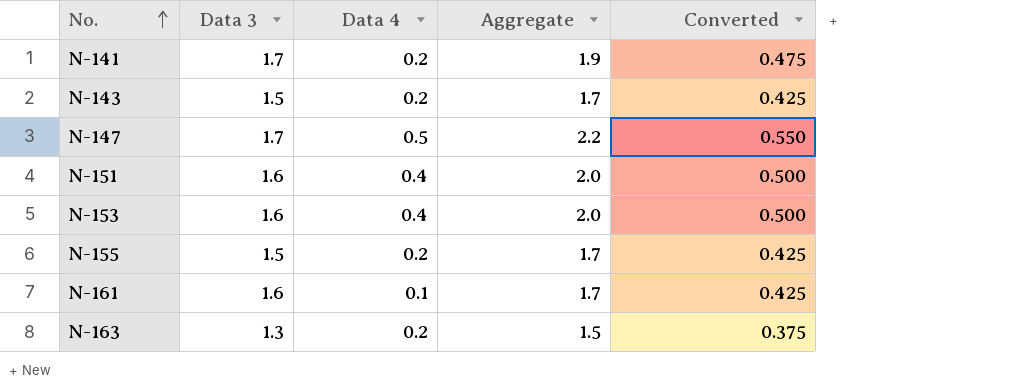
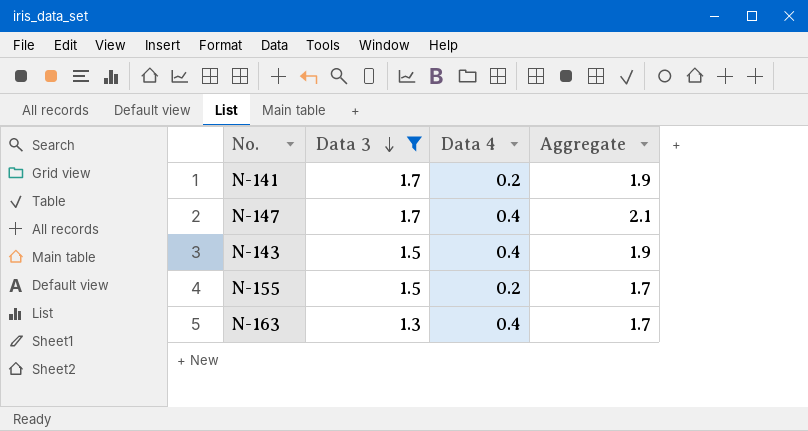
filter: none -> Data 3 != 1.6
row order: No. ascending -> Data 3 descending
column Converted | formula: [Aggregate] * 0.25 -> none
N-147 | Data 4: 0.5 -> 0.4
N-147 | Aggregate: 2.2 -> 2.1
N-143 | Data 4: 0.2 -> 0.4
N-143 | Aggregate: 1.7 -> 1.9
N-163 | Data 4: 0.2 -> 0.4
N-163 | Aggregate: 1.5 -> 1.7

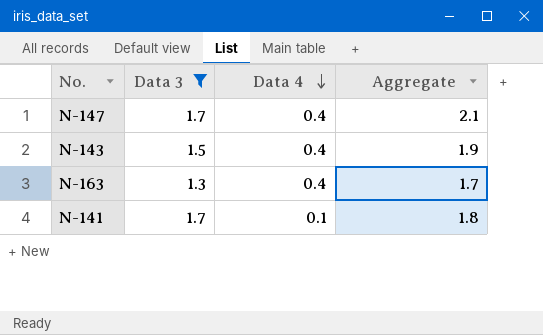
row order: Data 3 descending -> Data 4 descending
row N-155: 1.5 | 0.2 | 1.7 -> none
N-141 | Data 4: 0.2 -> 0.1
N-141 | Aggregate: 1.9 -> 1.8

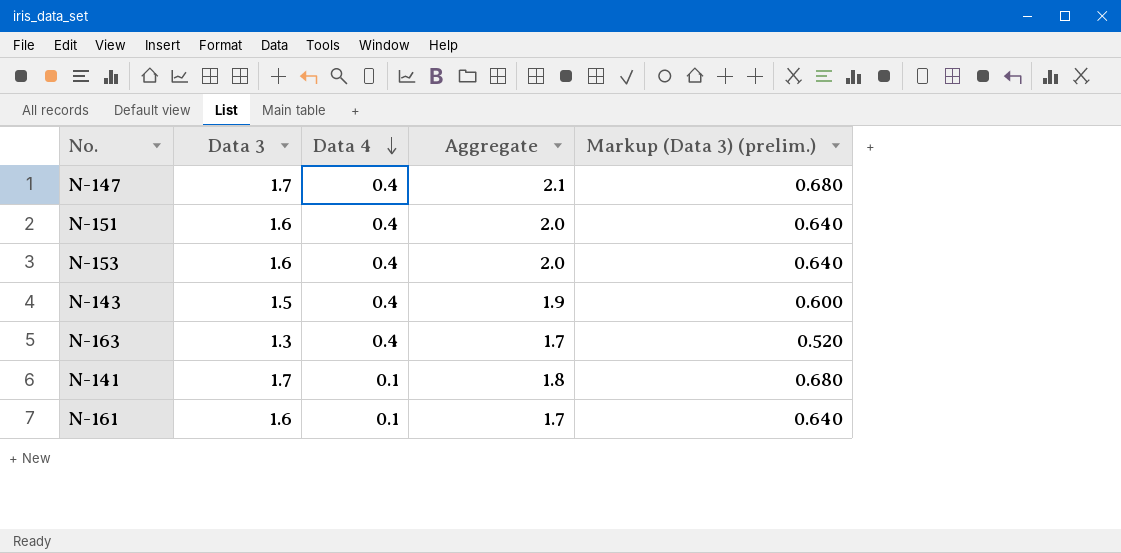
filter: Data 3 != 1.6 -> none
column Markup (Data 3) (prelim.) | formula: none -> [Data 3] * 0.4

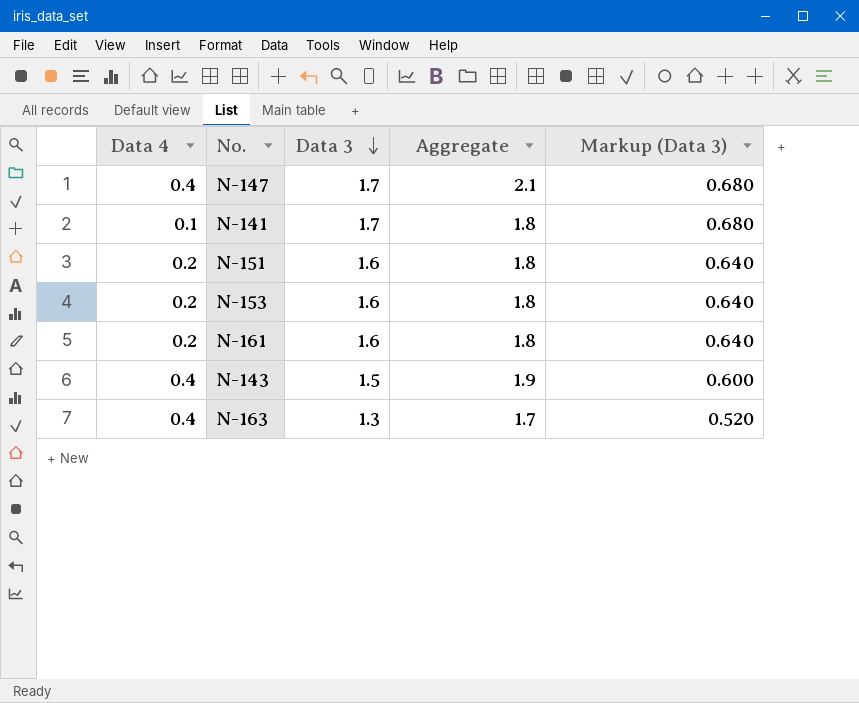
row order: Data 4 descending -> Data 3 descending
column Data 4 | position: 3 -> 1
column name: Markup (Data 3) (prelim.) -> Markup (Data 3)
N-151 | Data 4: 0.4 -> 0.2
N-151 | Aggregate: 2.0 -> 1.8
N-153 | Data 4: 0.4 -> 0.2
N-153 | Aggregate: 2.0 -> 1.8
N-161 | Data 4: 0.1 -> 0.2
N-161 | Aggregate: 1.7 -> 1.8

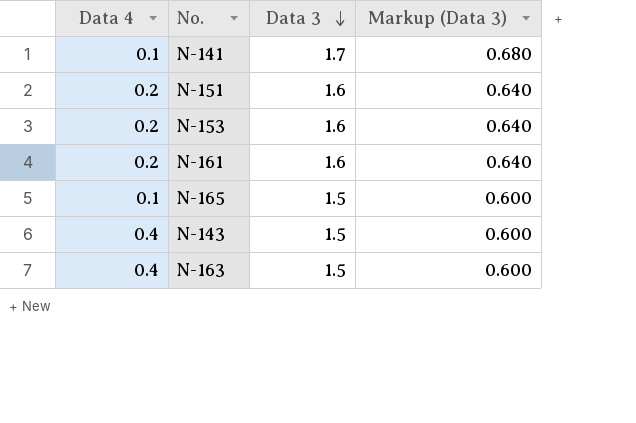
column Aggregate | formula: [Data 4] + [Data 3] -> none
row N-147: 0.4 | 1.7 | 2.1 | 0.680 -> none
row N-165: none -> 0.1 | 1.5 | 0.600
N-163 | Data 3: 1.3 -> 1.5
N-163 | Markup (Data 3): 0.520 -> 0.600

